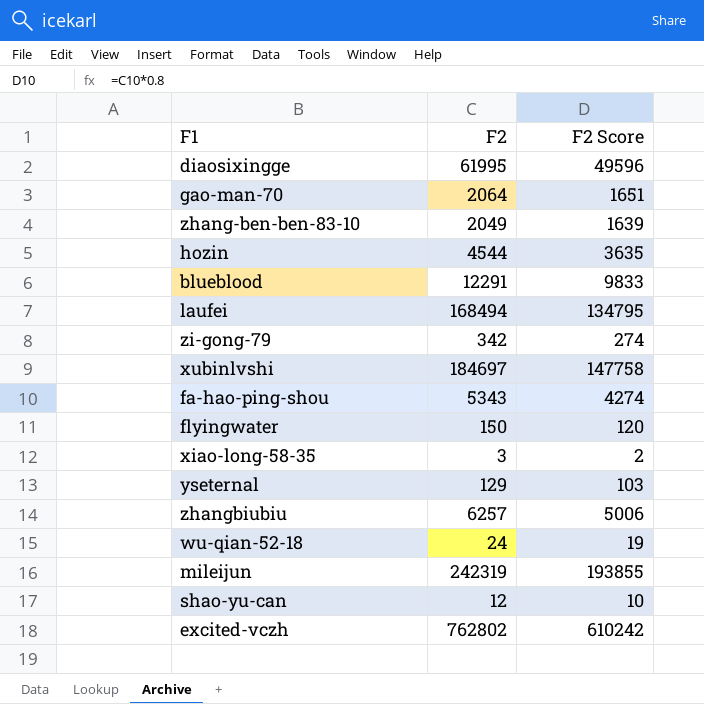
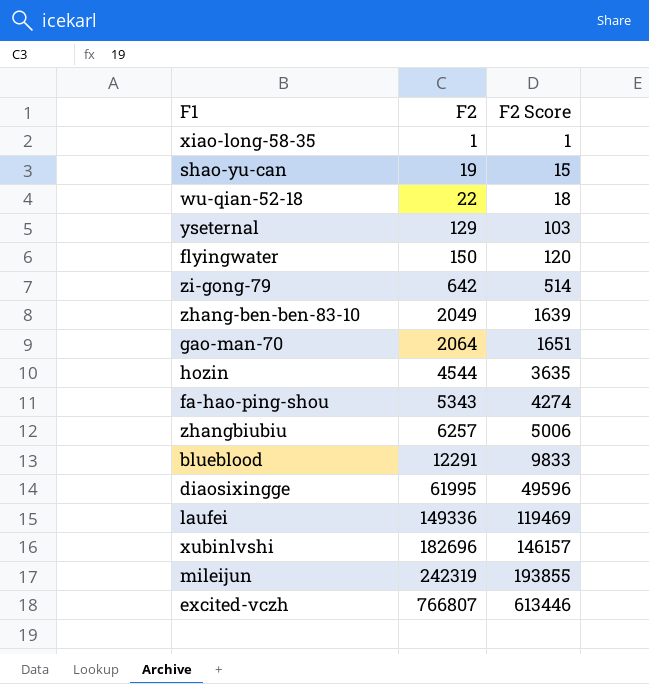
row order: none -> F2 ascending
xiao-long-58-35 | F2: 3 -> 1
xiao-long-58-35 | F2 Score: 2 -> 1
shao-yu-can | F2: 12 -> 19
shao-yu-can | F2 Score: 10 -> 15
wu-qian-52-18 | F2: 24 -> 22
wu-qian-52-18 | F2 Score: 19 -> 18
zi-gong-79 | F2: 342 -> 642
zi-gong-79 | F2 Score: 274 -> 514
laufei | F2: 168494 -> 149336
laufei | F2 Score: 134795 -> 119469
xubinlvshi | F2: 184697 -> 182696
xubinlvshi | F2 Score: 147758 -> 146157
excited-vczh | F2: 762802 -> 766807
excited-vczh | F2 Score: 610242 -> 613446

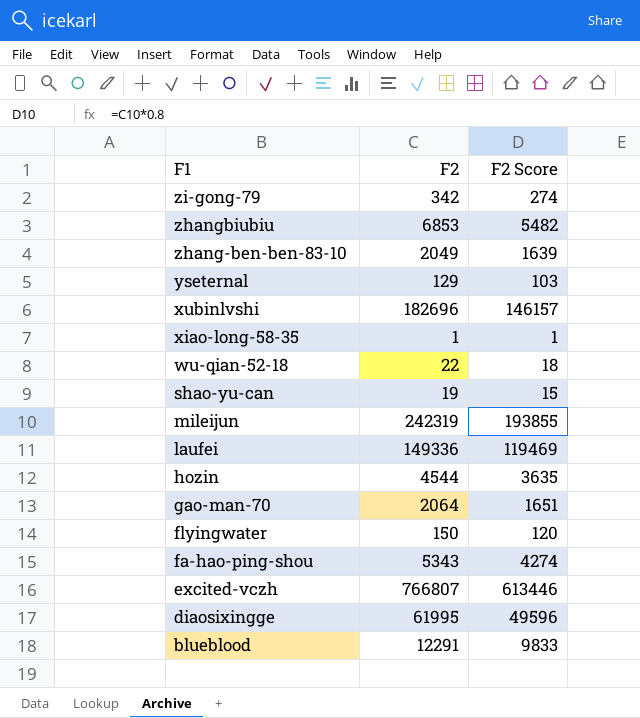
row order: F2 ascending -> F1 descending
zi-gong-79 | F2: 642 -> 342
zi-gong-79 | F2 Score: 514 -> 274
zhangbiubiu | F2: 6257 -> 6853
zhangbiubiu | F2 Score: 5006 -> 5482

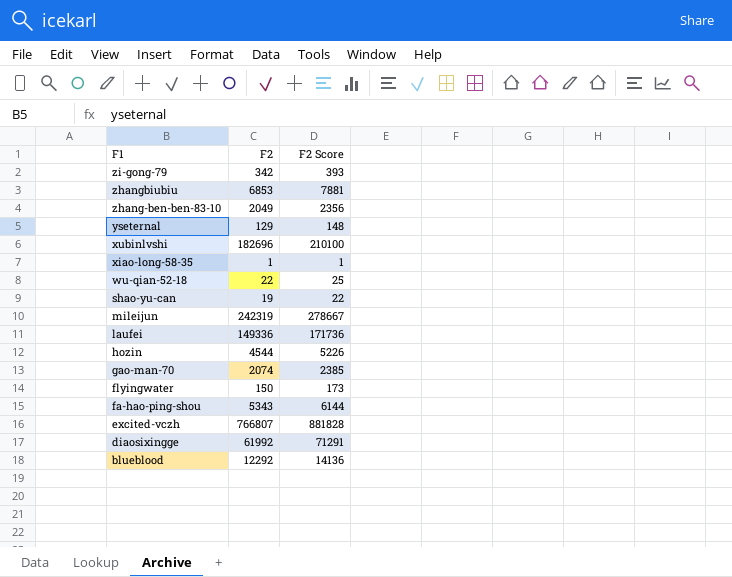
column F2 Score | formula: [F2] * 0.8 -> [F2] * 1.15
gao-man-70 | F2: 2064 -> 2074
diaosixingge | F2: 61995 -> 61992
blueblood | F2: 12291 -> 12292

